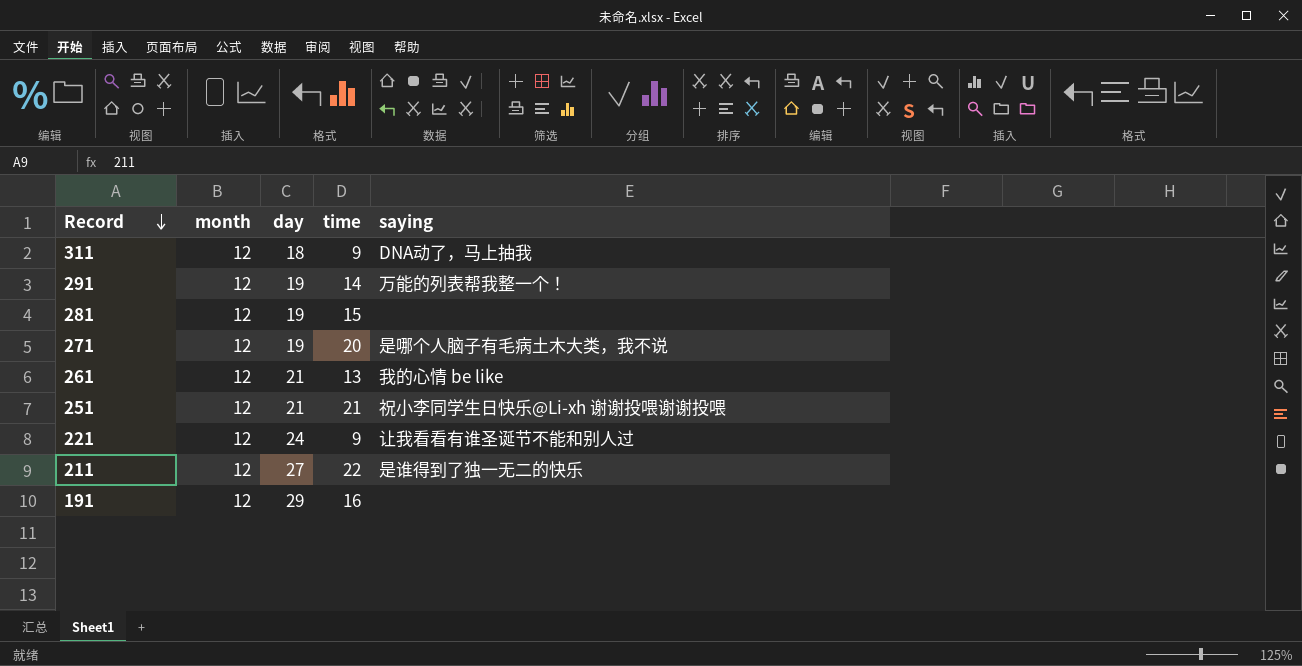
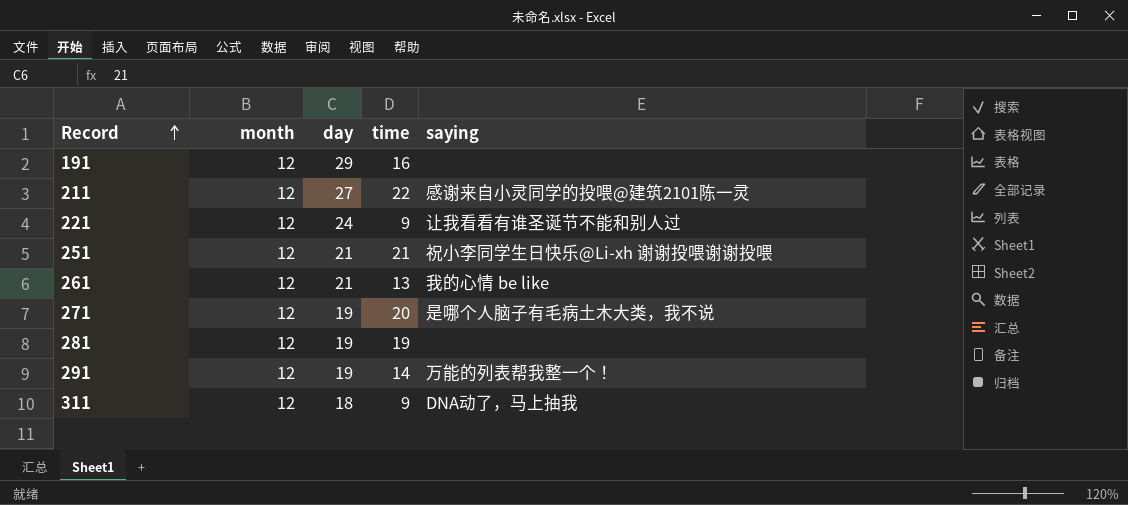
row order: Record descending -> Record ascending
211 | saying: 是谁得到了独一无二的快乐 -> 感谢来自小灵同学的投喂@建筑2101陈一灵
281 | time: 15 -> 19

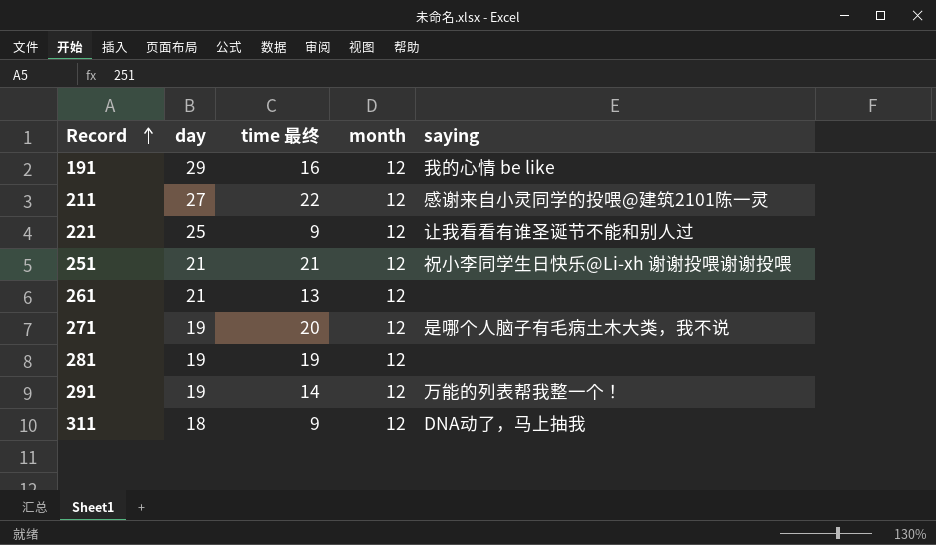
column name: time -> time 最终
column month | position: 2 -> 4
191 | saying: none -> 我的心情 be like
221 | day: 24 -> 25
261 | saying: 我的心情 be like -> none

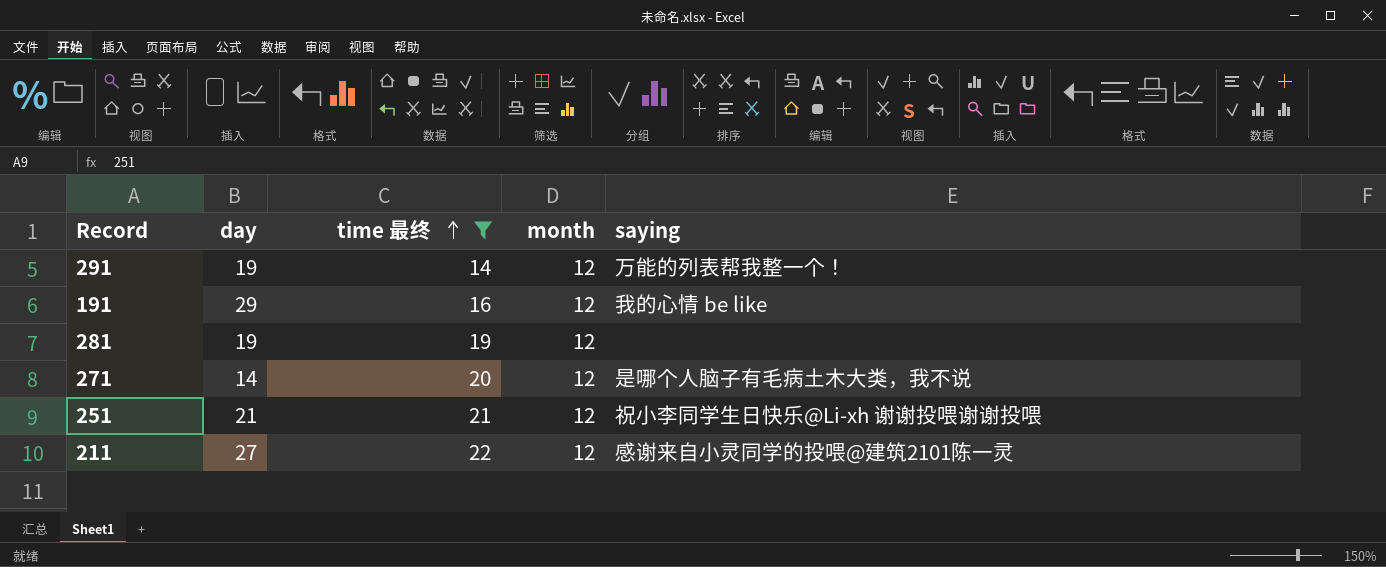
filter: none -> time 最终 >= 14
row order: Record ascending -> time 最终 ascending
271 | day: 19 -> 14

